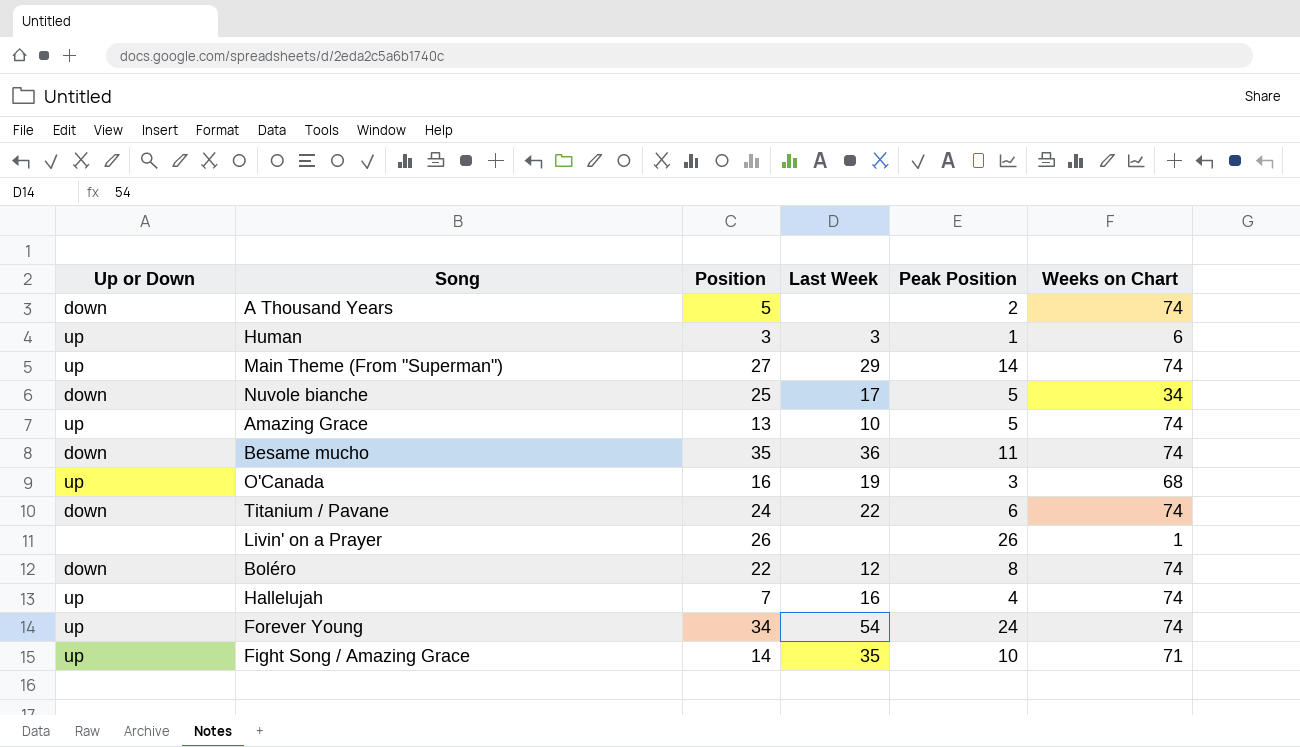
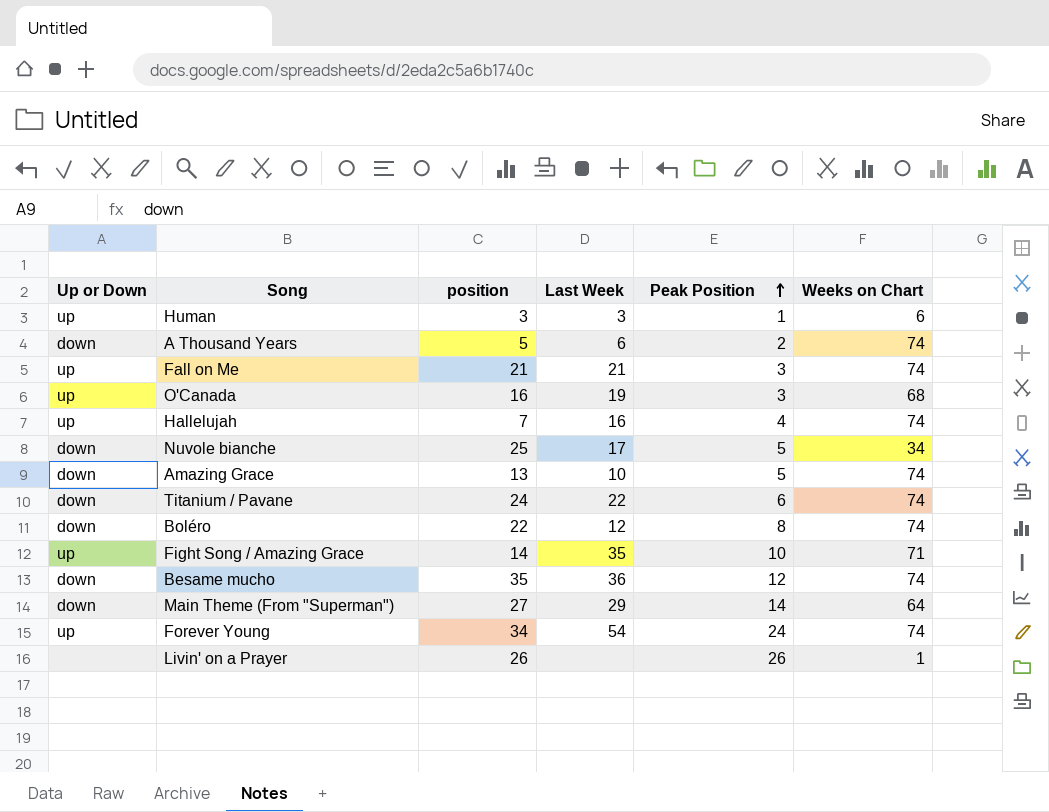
row order: none -> Peak Position ascending
column name: Position -> position
A Thousand Years | Last Week: none -> 6
row Fall on Me: none -> up | 21 | 21 | 3 | 74
Amazing Grace | Up or Down: up -> down
Besame mucho | Peak Position: 11 -> 12
Main Theme (From "Superman") | Up or Down: up -> down
Main Theme (From "Superman") | Weeks on Chart: 74 -> 64

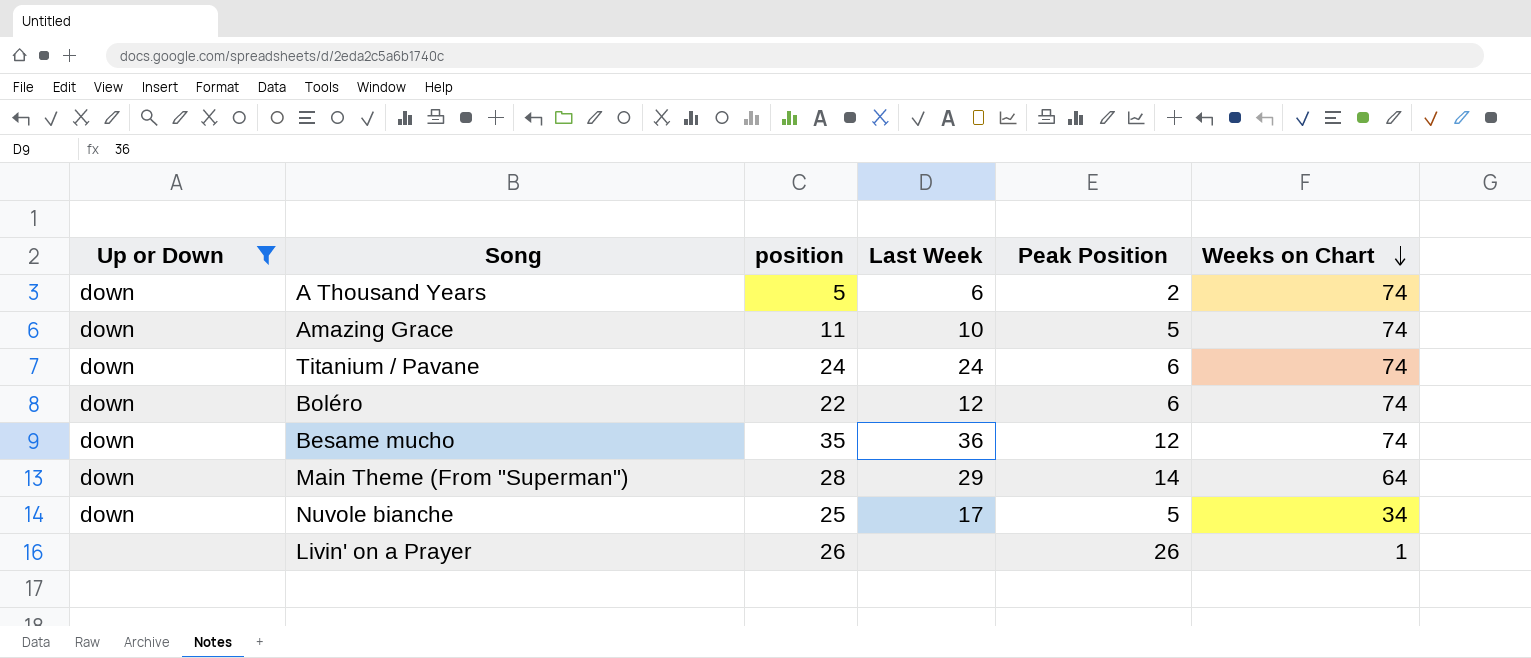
filter: none -> Up or Down != up
row order: Peak Position ascending -> Weeks on Chart descending
Amazing Grace | position: 13 -> 11
Titanium / Pavane | Last Week: 22 -> 24
Boléro | Peak Position: 8 -> 6
Main Theme (From "Superman") | position: 27 -> 28

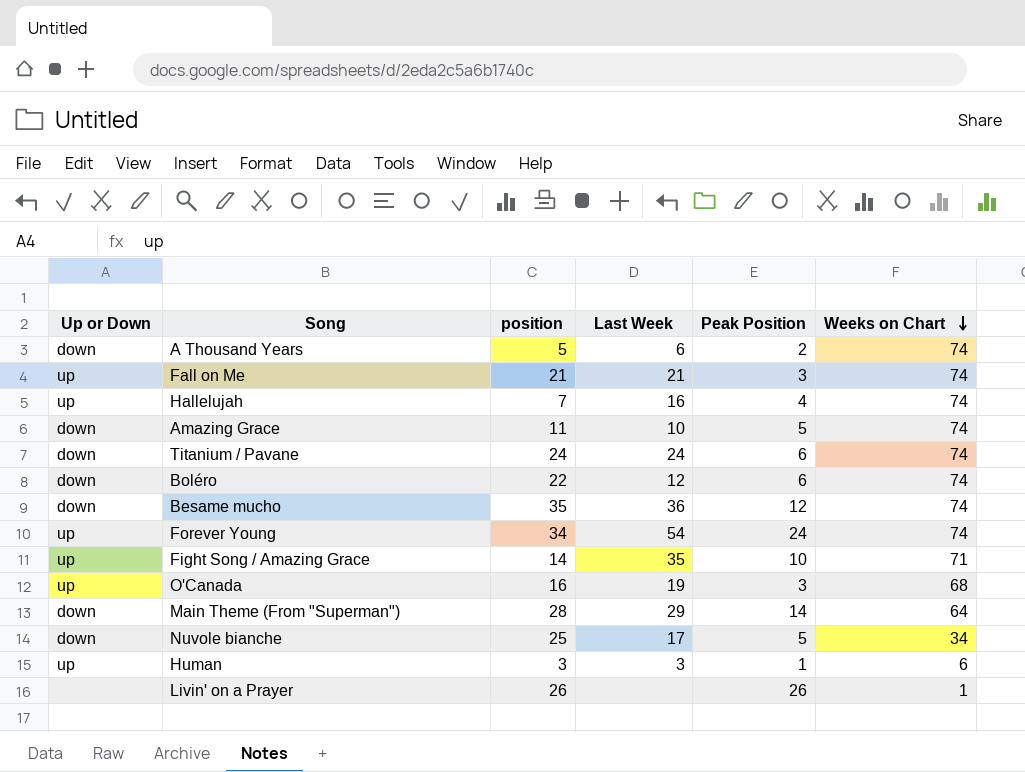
filter: Up or Down != up -> none

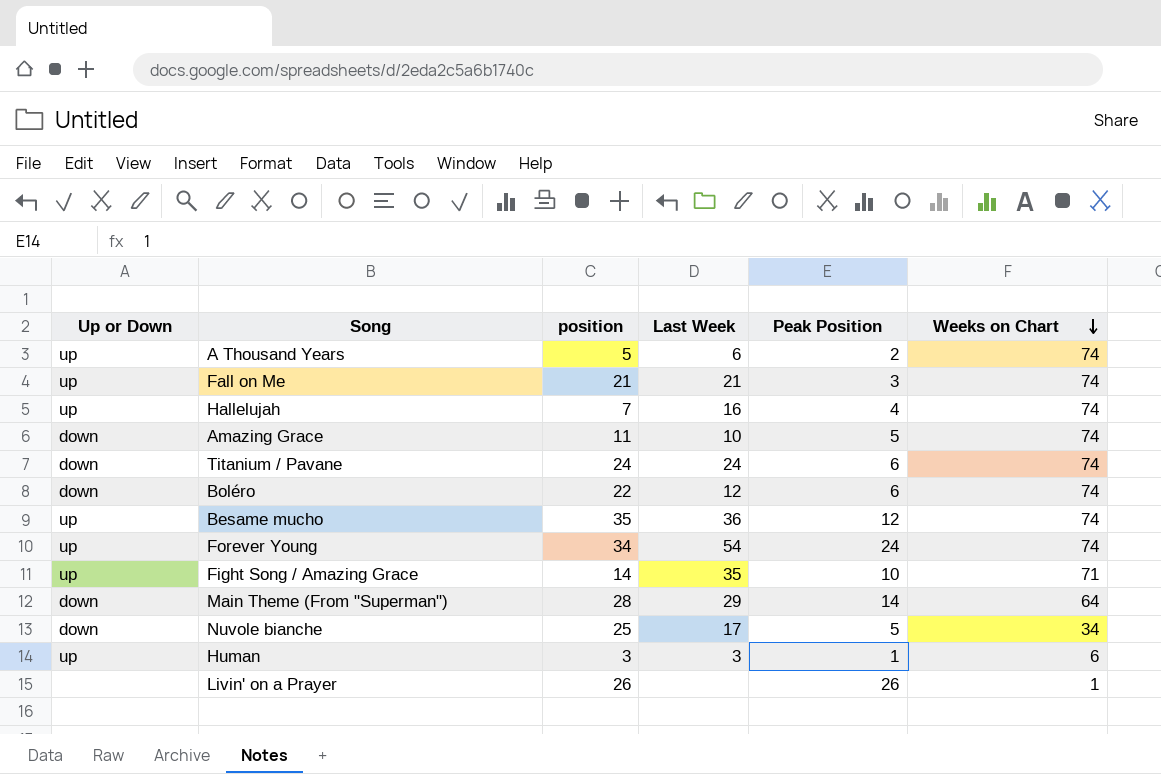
row O'Canada: up | 16 | 19 | 3 | 68 -> none
A Thousand Years | Up or Down: down -> up
Besame mucho | Up or Down: down -> up

